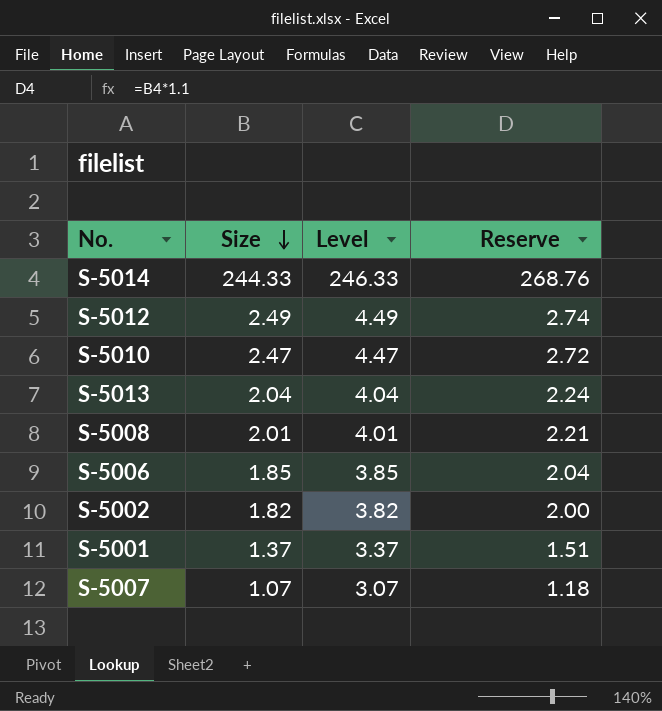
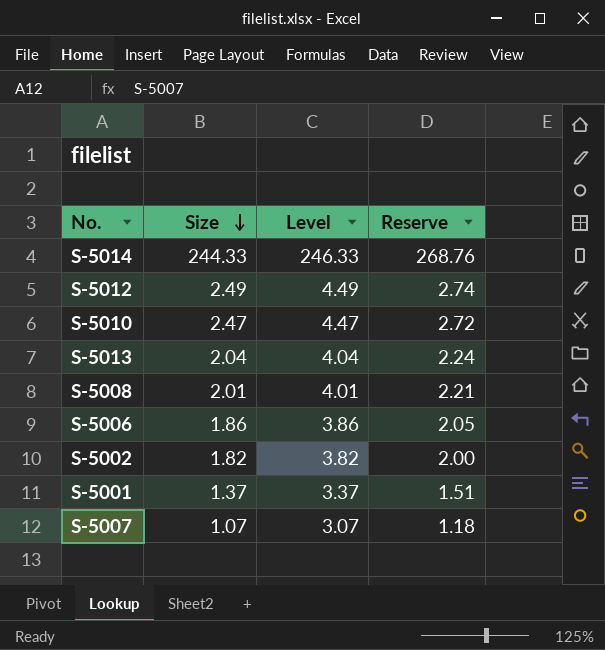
S-5006 | Size: 1.85 -> 1.86
S-5006 | Level: 3.85 -> 3.86
S-5006 | Reserve: 2.04 -> 2.05

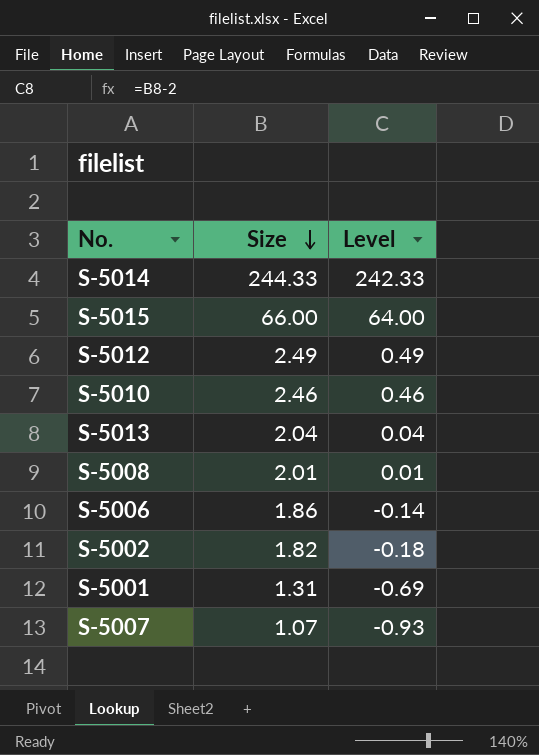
column Reserve | formula: [Size] * 1.1 -> none
column Level | formula: [Size] + 2 -> [Size] - 2
row S-5015: none -> 66.00 | 64.00
S-5010 | Size: 2.47 -> 2.46
S-5001 | Size: 1.37 -> 1.31

